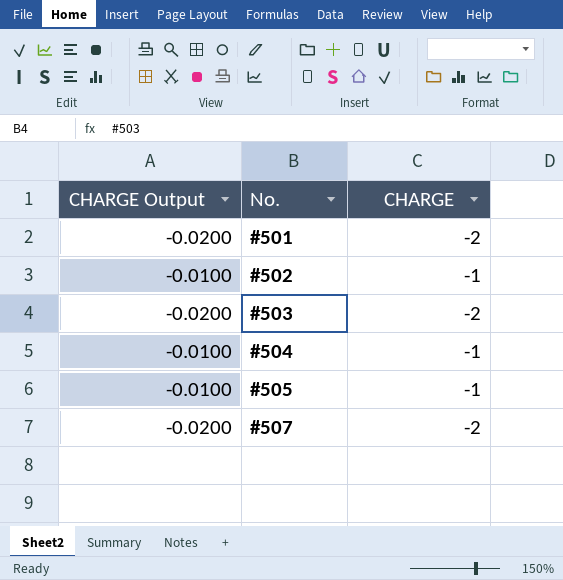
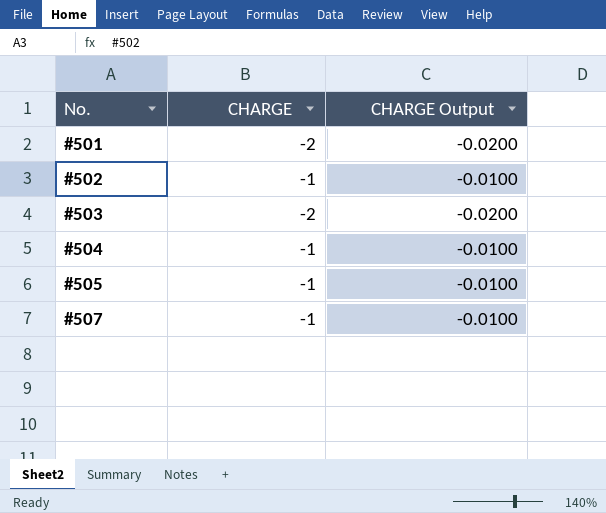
column CHARGE Output | position: 1 -> 3
#507 | CHARGE: -2 -> -1
#507 | CHARGE Output: -0.0200 -> -0.0100

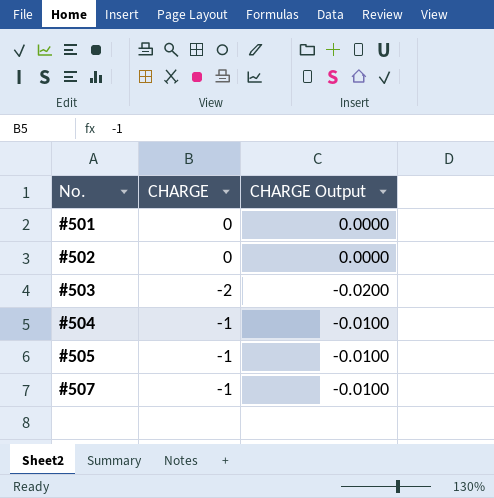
#501 | CHARGE: -2 -> 0
#501 | CHARGE Output: -0.0200 -> 0.0000
#502 | CHARGE: -1 -> 0
#502 | CHARGE Output: -0.0100 -> 0.0000

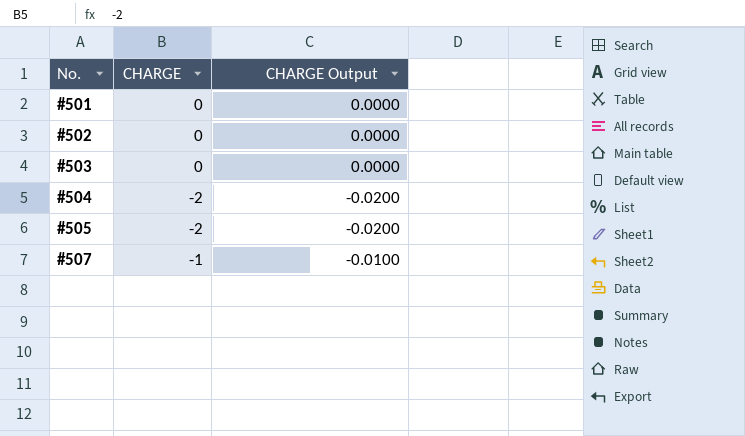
#503 | CHARGE: -2 -> 0
#503 | CHARGE Output: -0.0200 -> 0.0000
#504 | CHARGE: -1 -> -2
#504 | CHARGE Output: -0.0100 -> -0.0200
#505 | CHARGE: -1 -> -2
#505 | CHARGE Output: -0.0100 -> -0.0200

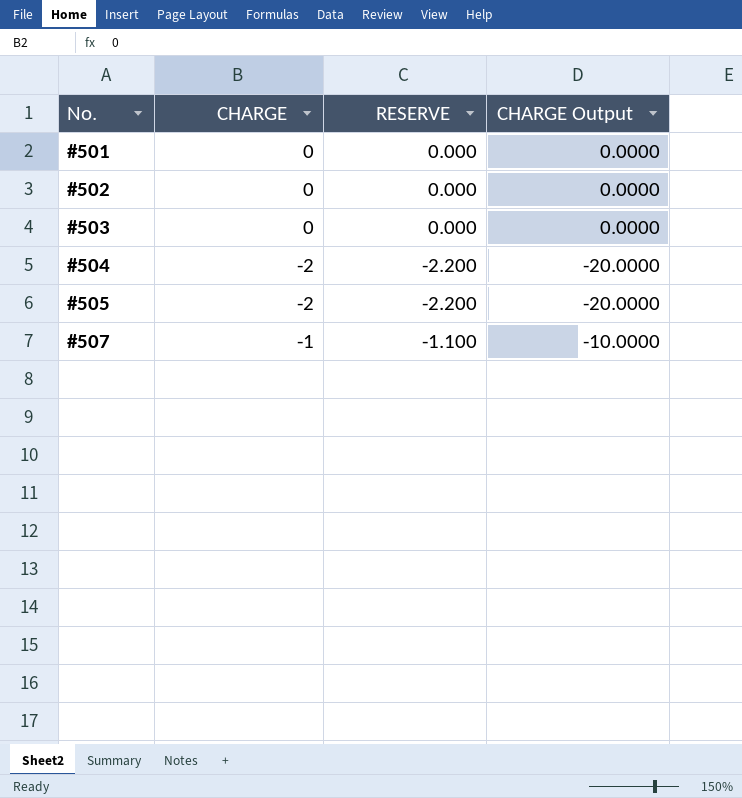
column RESERVE | formula: none -> [CHARGE] * 1.1
column CHARGE Output | formula: [CHARGE] * 0.01 -> [CHARGE] * 10

